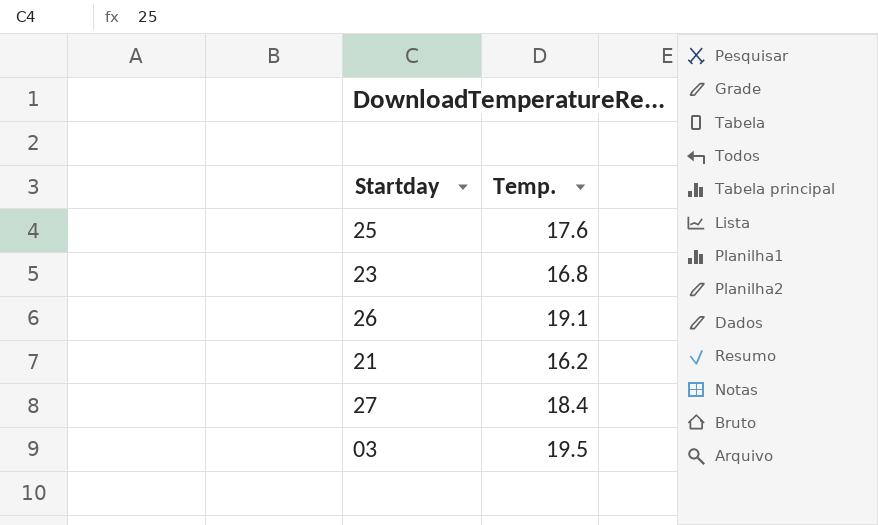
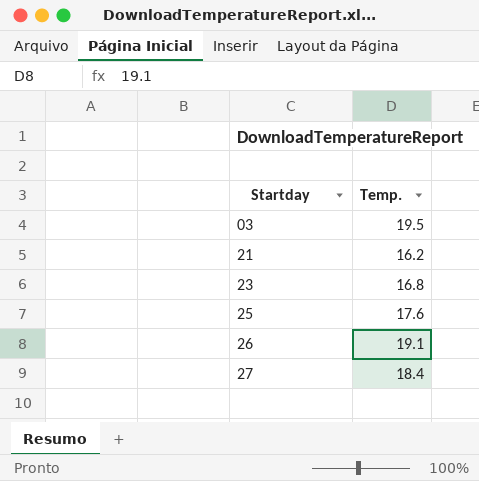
row order: none -> Startday ascending

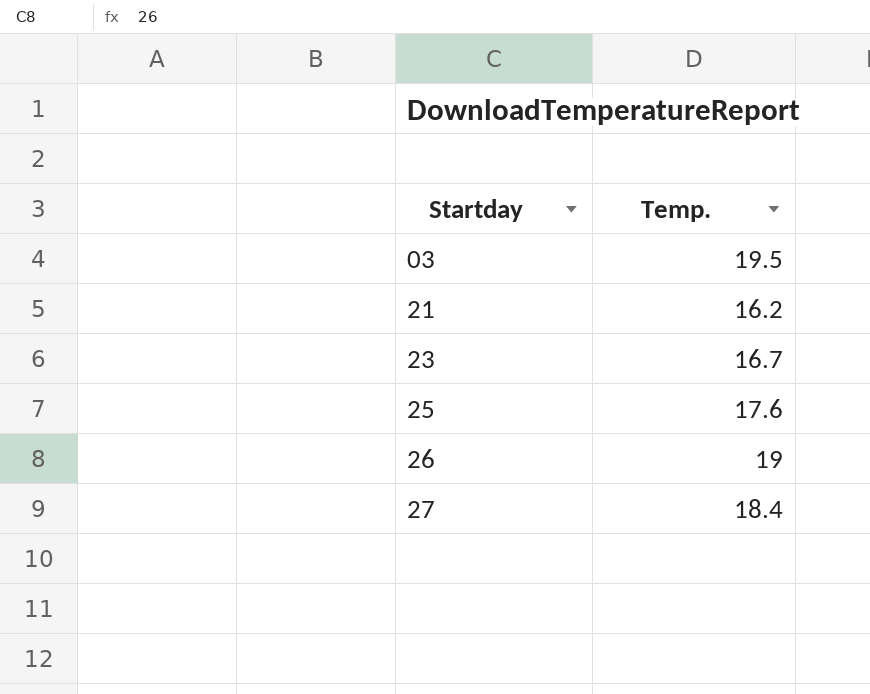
23 | Temp.: 16.8 -> 16.7
26 | Temp.: 19.1 -> 19

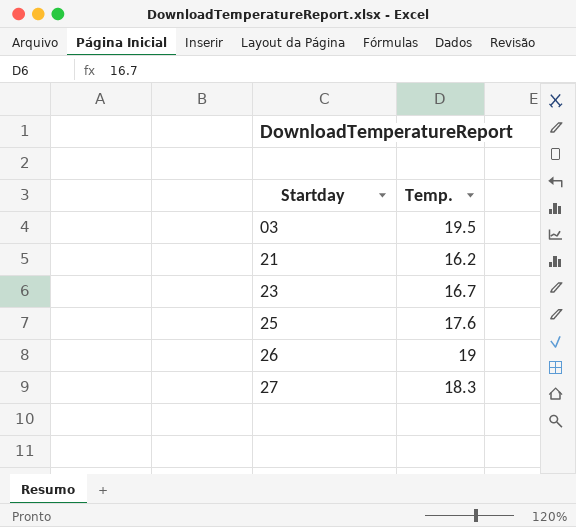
27 | Temp.: 18.4 -> 18.3

